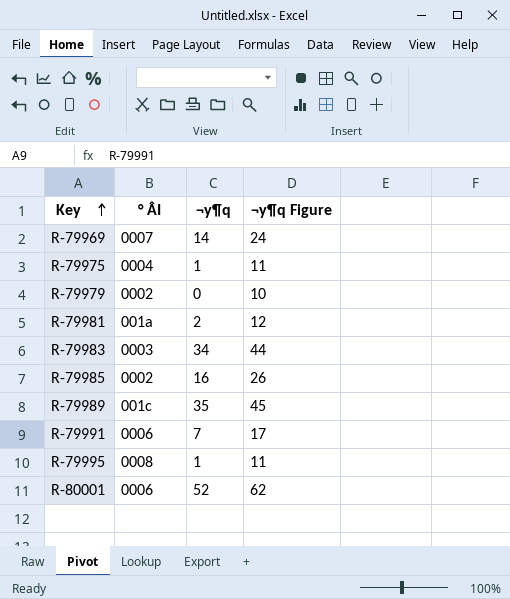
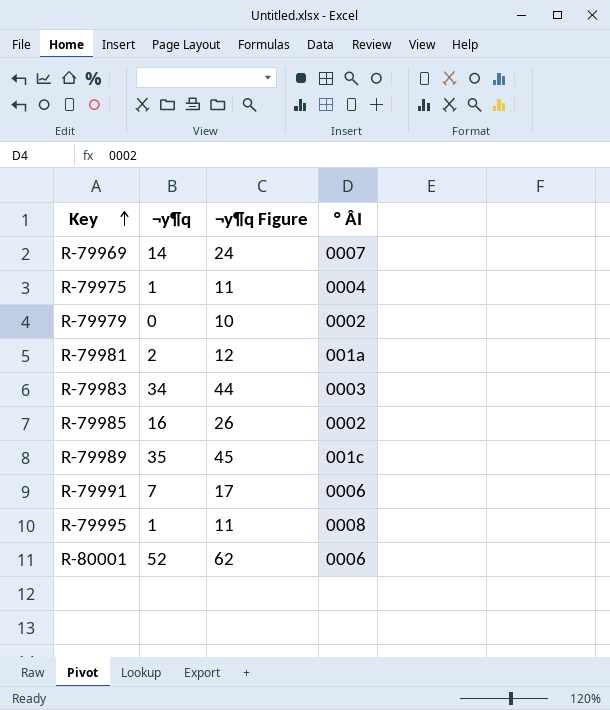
column ° ÂI | position: 2 -> 4

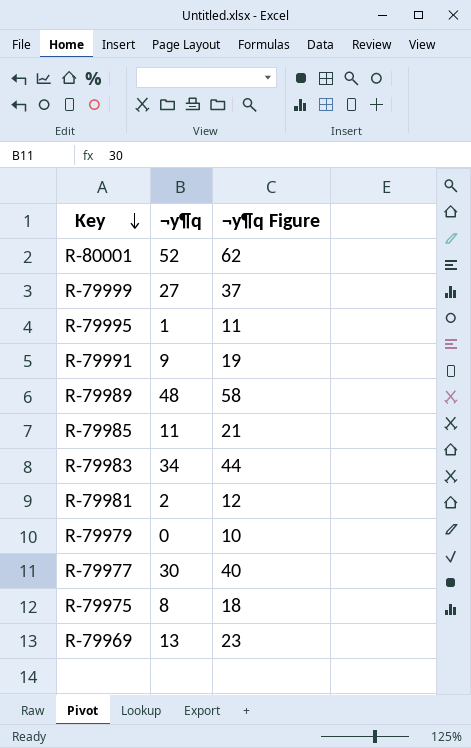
row order: Key ascending -> Key descending
column ° ÂI | position: 4 -> none
row R-79999: none -> 27 | 37
R-79991 | ¬y¶q: 7 -> 9
R-79991 | ¬y¶q Figure: 17 -> 19
R-79989 | ¬y¶q: 35 -> 48
R-79989 | ¬y¶q Figure: 45 -> 58
R-79985 | ¬y¶q: 16 -> 11
R-79985 | ¬y¶q Figure: 26 -> 21
row R-79977: none -> 30 | 40
R-79975 | ¬y¶q: 1 -> 8
R-79975 | ¬y¶q Figure: 11 -> 18
R-79969 | ¬y¶q: 14 -> 13
R-79969 | ¬y¶q Figure: 24 -> 23

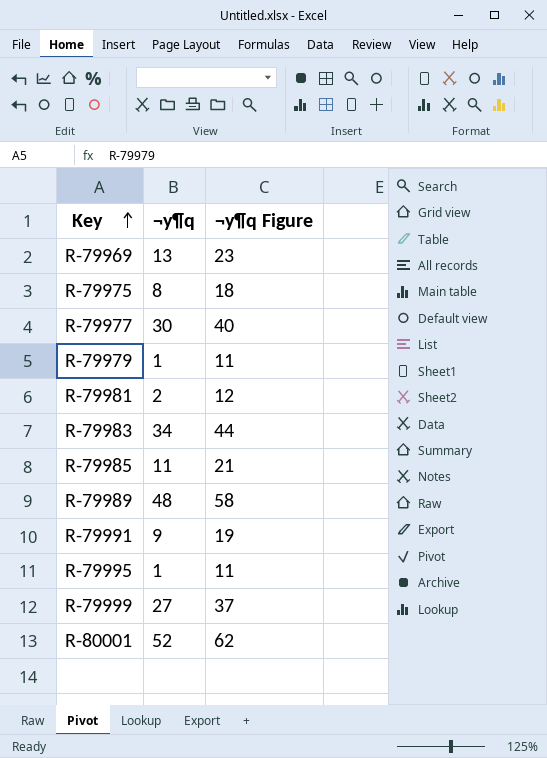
row order: Key descending -> Key ascending
R-79979 | ¬y¶q: 0 -> 1
R-79979 | ¬y¶q Figure: 10 -> 11

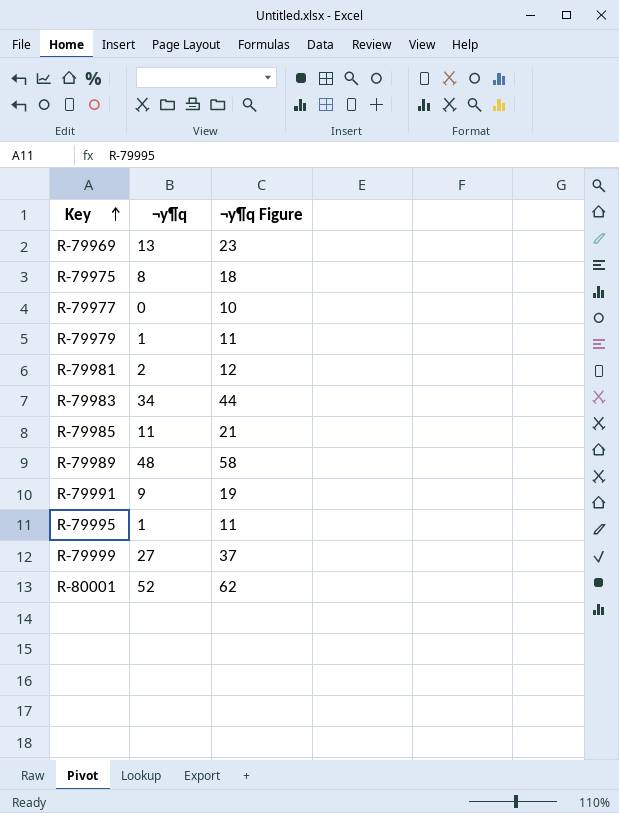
R-79977 | ¬y¶q: 30 -> 0
R-79977 | ¬y¶q Figure: 40 -> 10

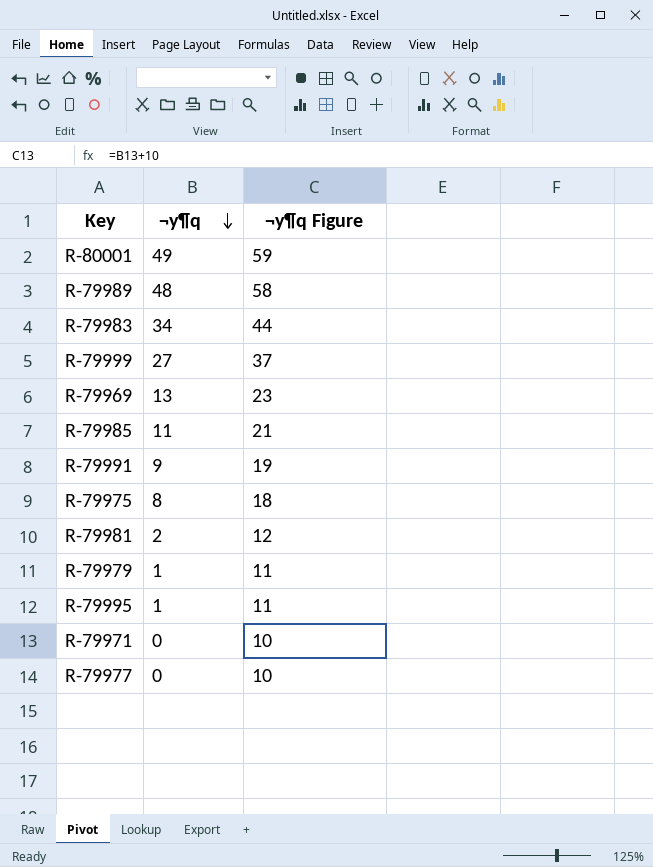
row order: Key ascending -> ¬y¶q descending
R-80001 | ¬y¶q: 52 -> 49
R-80001 | ¬y¶q Figure: 62 -> 59
row R-79971: none -> 0 | 10

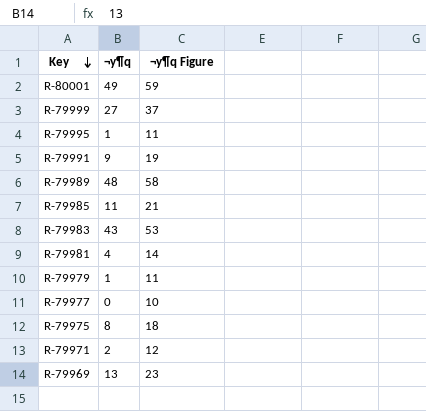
row order: ¬y¶q descending -> Key descending
R-79983 | ¬y¶q: 34 -> 43
R-79983 | ¬y¶q Figure: 44 -> 53
R-79981 | ¬y¶q: 2 -> 4
R-79981 | ¬y¶q Figure: 12 -> 14
R-79971 | ¬y¶q: 0 -> 2
R-79971 | ¬y¶q Figure: 10 -> 12

